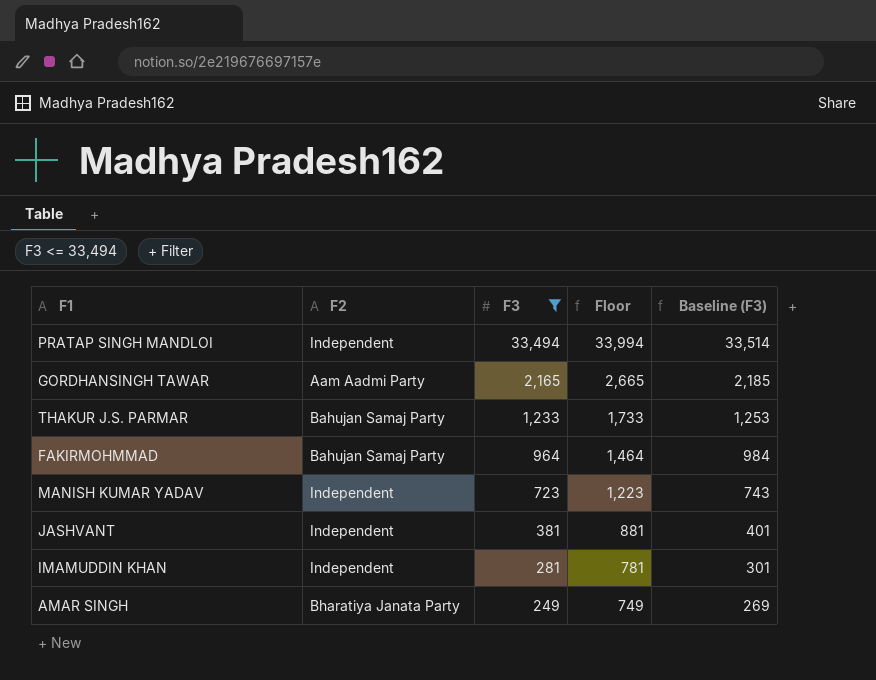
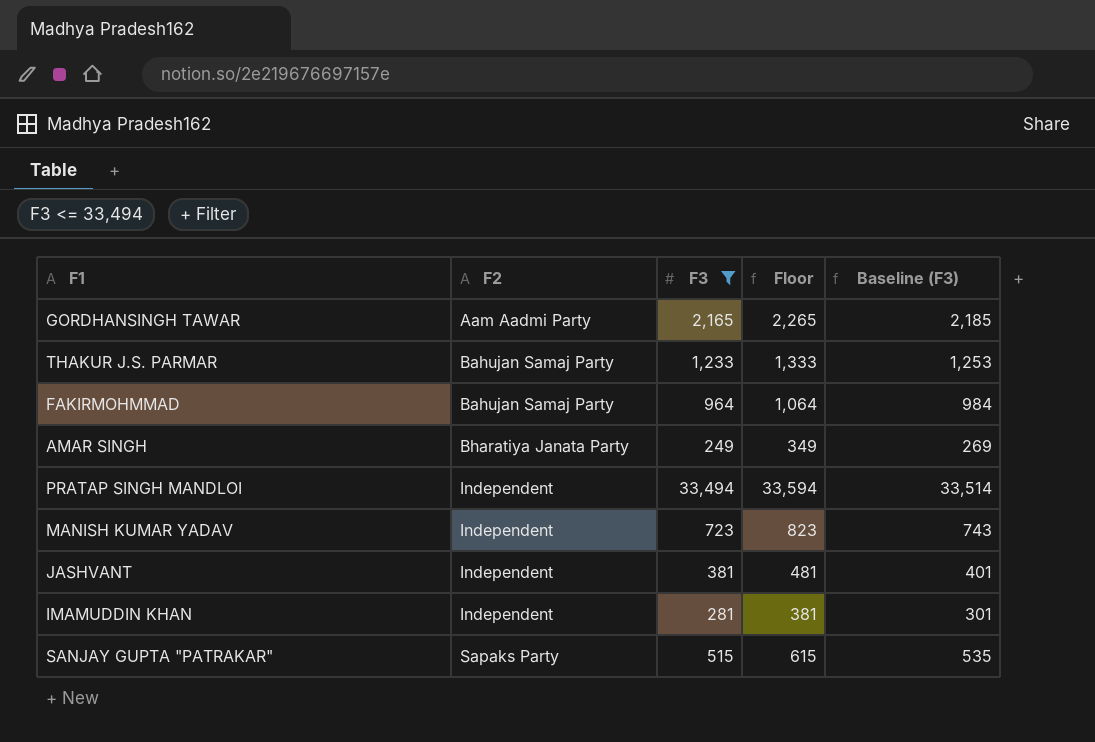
row order: F3 descending -> F2 ascending
column Floor | formula: [F3] + 500 -> [F3] + 100
row SANJAY GUPTA "PATRAKAR": none -> Sapaks Party | 515 | 615 | 535

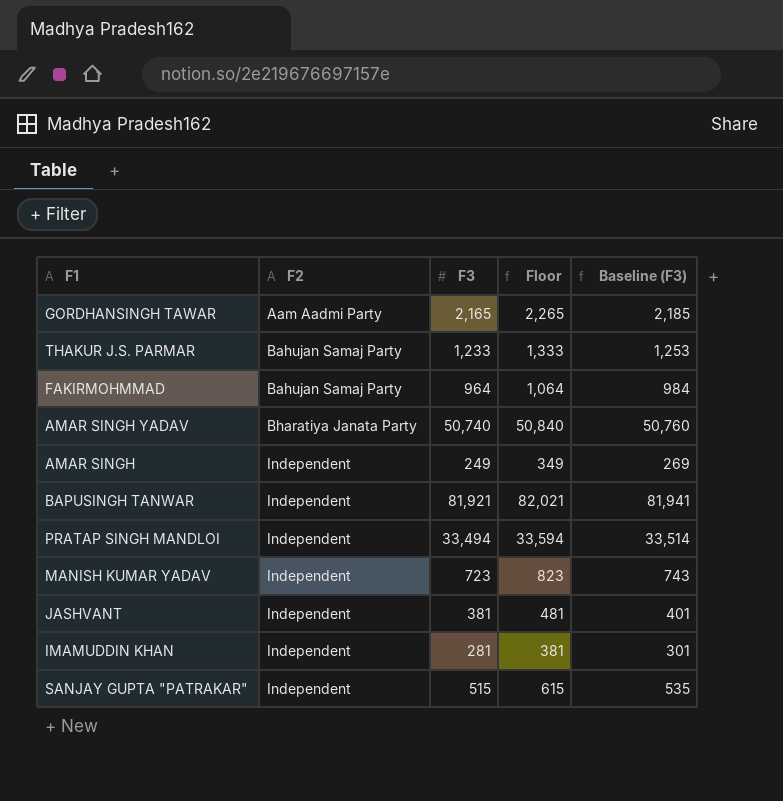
filter: F3 <= 33,494 -> none
AMAR SINGH | F2: Bharatiya Janata Party -> Independent
SANJAY GUPTA "PATRAKAR" | F2: Sapaks Party -> Independent

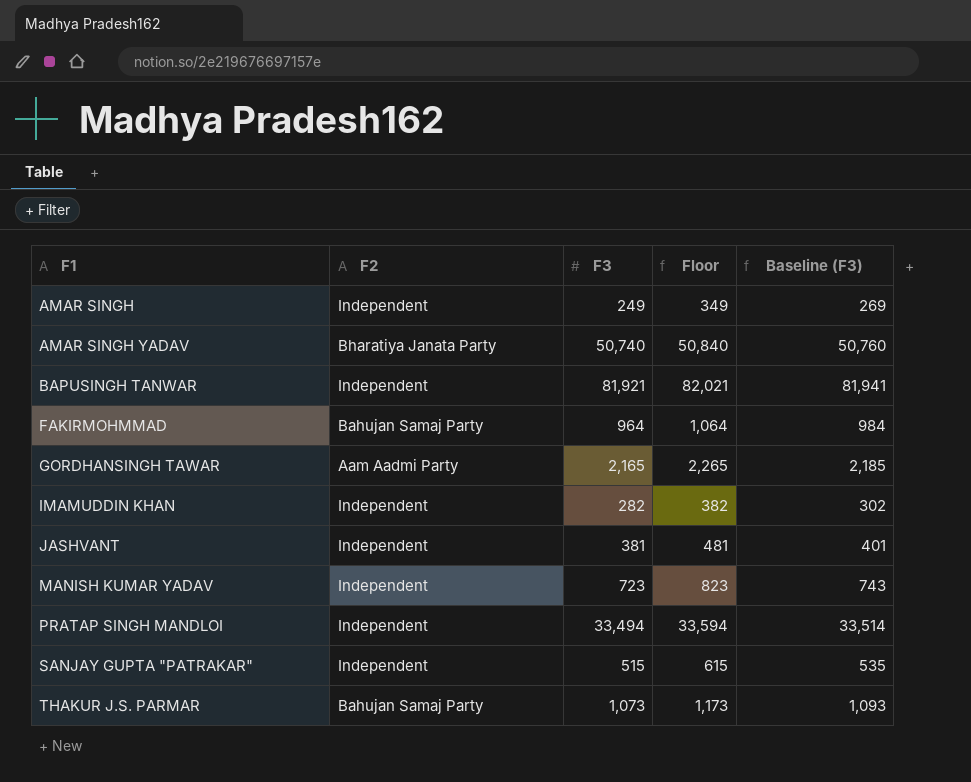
row order: F2 ascending -> F1 ascending
IMAMUDDIN KHAN | F3: 281 -> 282
IMAMUDDIN KHAN | Floor: 381 -> 382
IMAMUDDIN KHAN | Baseline (F3): 301 -> 302
THAKUR J.S. PARMAR | F3: 1,233 -> 1,073
THAKUR J.S. PARMAR | Floor: 1,333 -> 1,173
THAKUR J.S. PARMAR | Baseline (F3): 1,253 -> 1,093

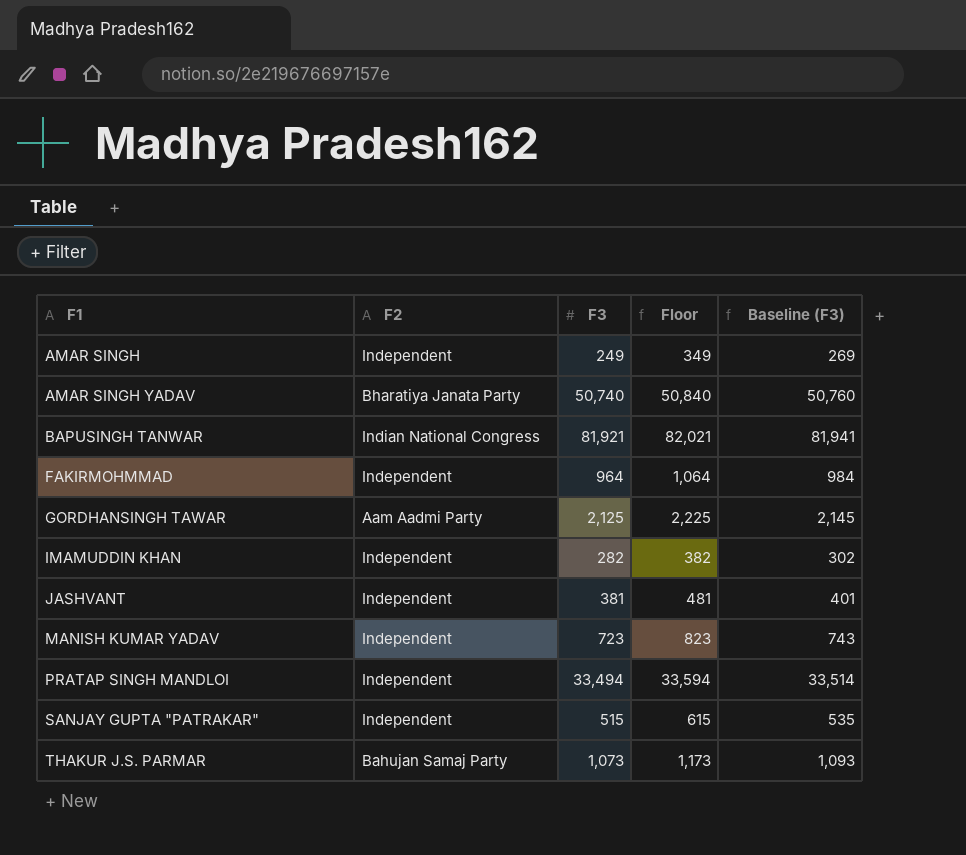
BAPUSINGH TANWAR | F2: Independent -> Indian National Congress
FAKIRMOHMMAD | F2: Bahujan Samaj Party -> Independent
GORDHANSINGH TAWAR | F3: 2,165 -> 2,125
GORDHANSINGH TAWAR | Floor: 2,265 -> 2,225
GORDHANSINGH TAWAR | Baseline (F3): 2,185 -> 2,145

